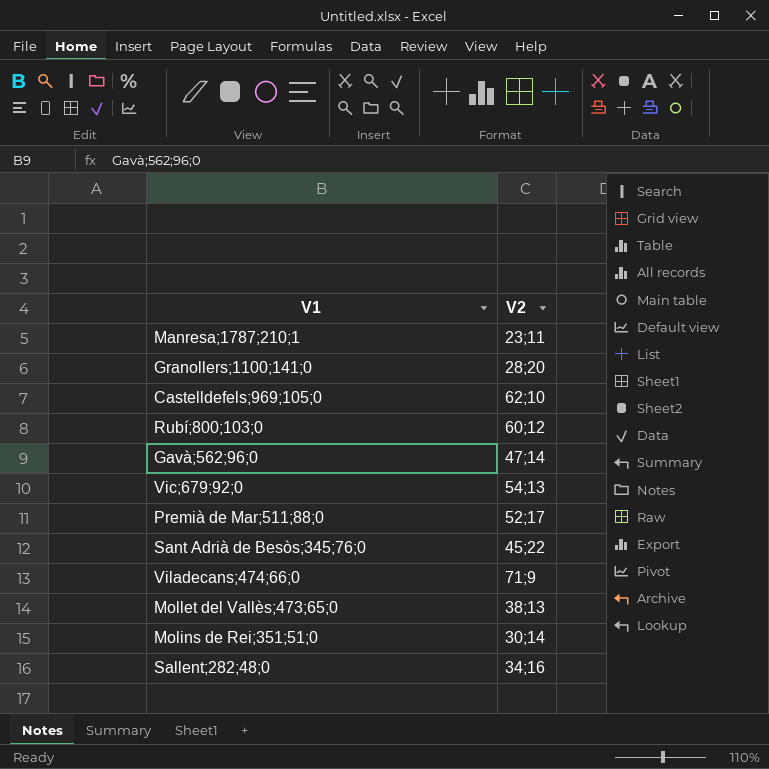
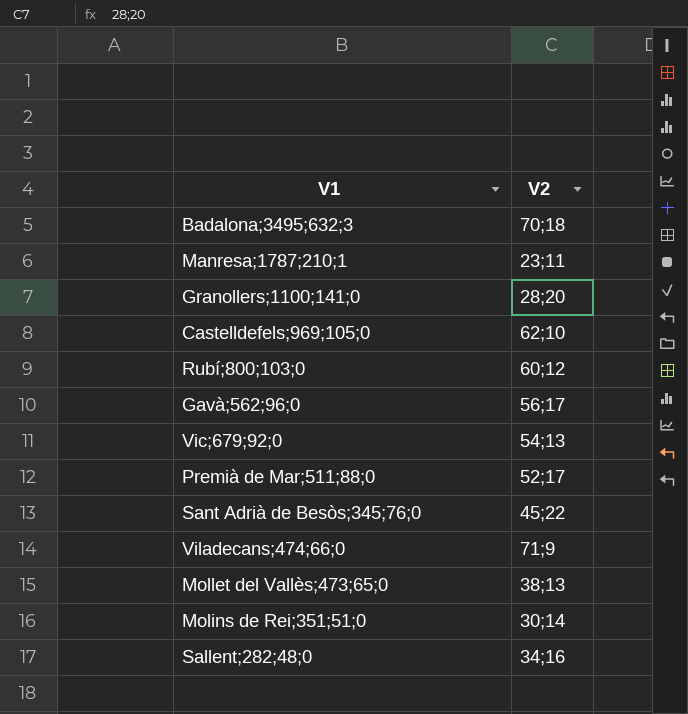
row Badalona;3495;632;3: none -> 70;18
Gavà;562;96;0 | V2: 47;14 -> 56;17

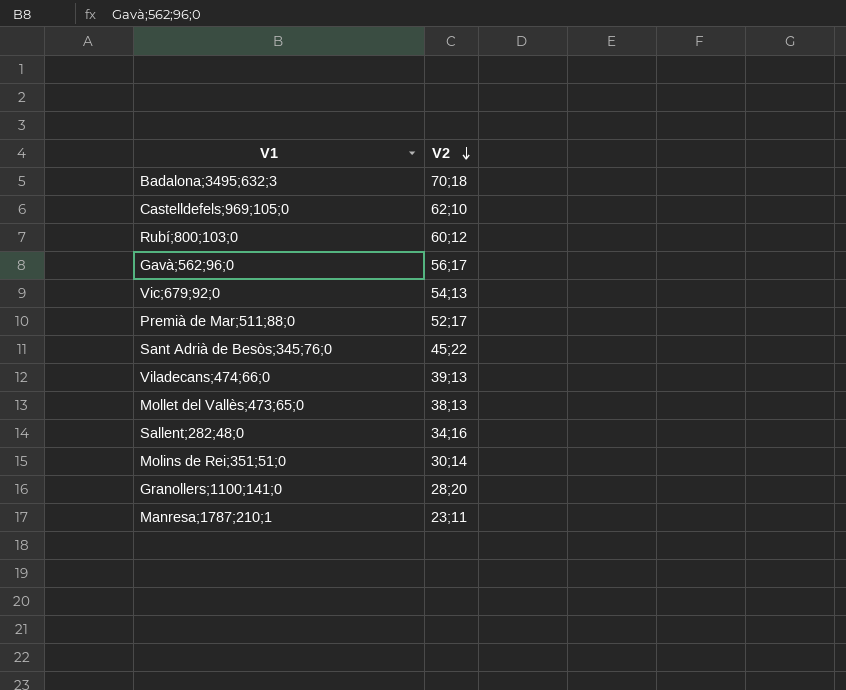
row order: none -> V2 descending
Viladecans;474;66;0 | V2: 71;9 -> 39;13

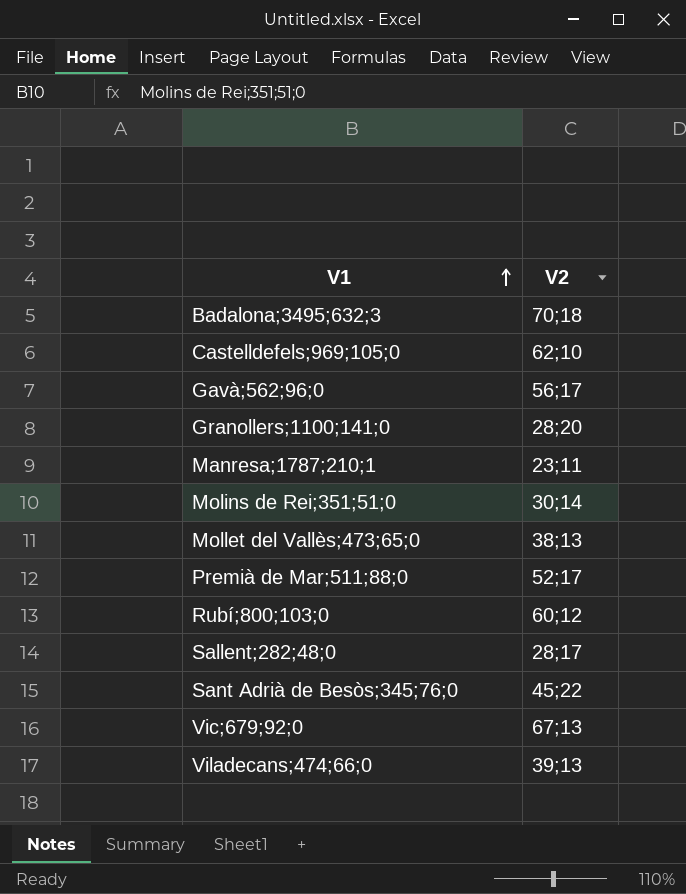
row order: V2 descending -> V1 ascending
Sallent;282;48;0 | V2: 34;16 -> 28;17
Vic;679;92;0 | V2: 54;13 -> 67;13

